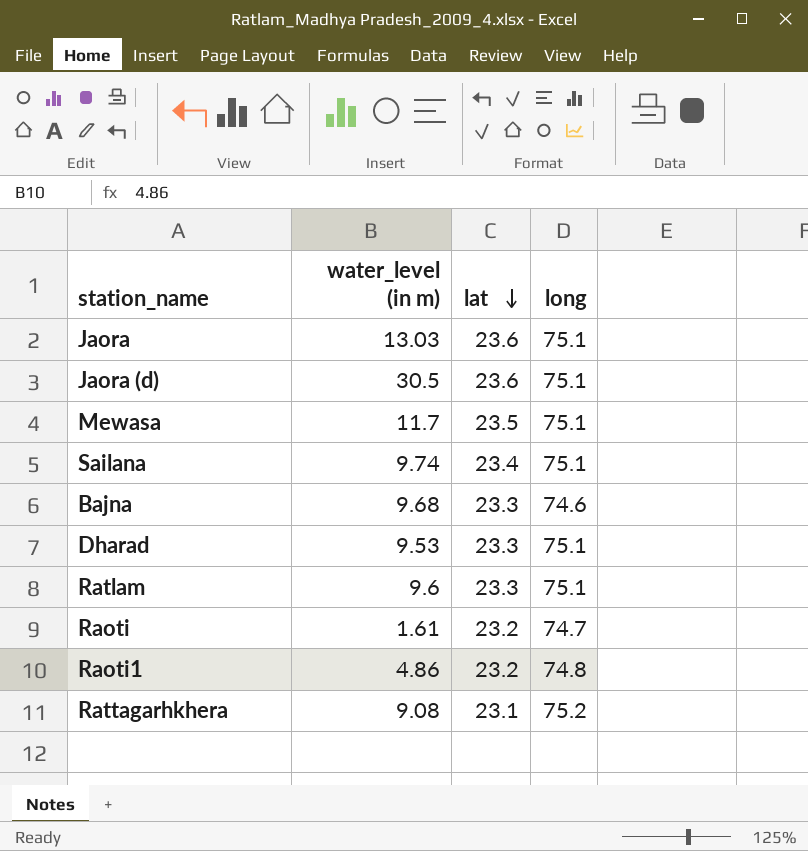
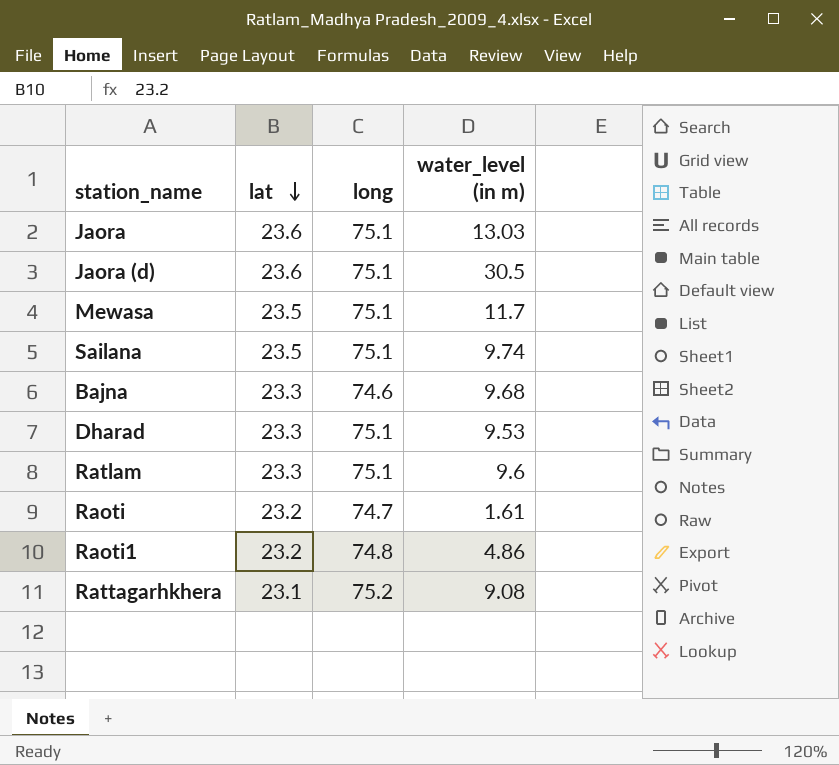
column water_level (in m) | position: 2 -> 4
Sailana | lat: 23.4 -> 23.5

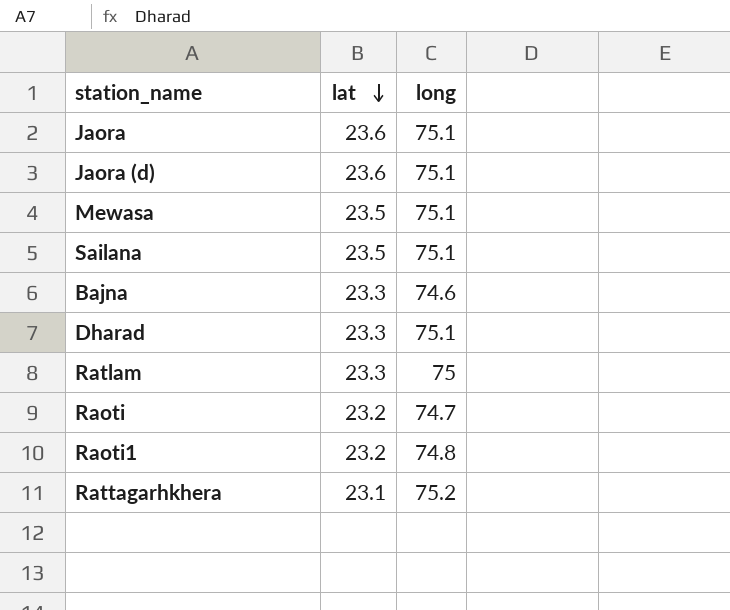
column water_level (in m) | position: 4 -> none
Ratlam | long: 75.1 -> 75

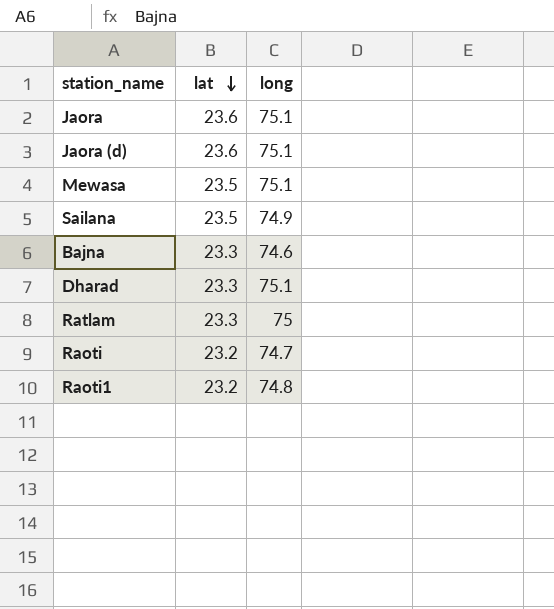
row Rattagarhkhera: 23.1 | 75.2 -> none
Sailana | long: 75.1 -> 74.9

